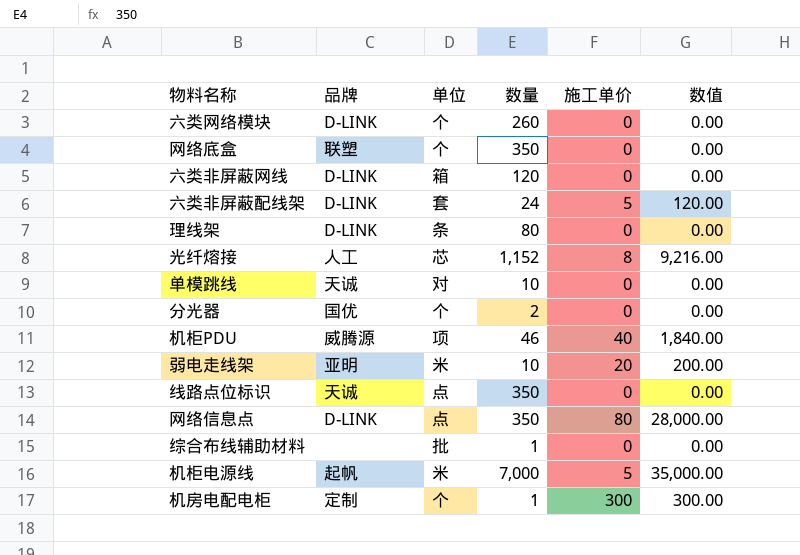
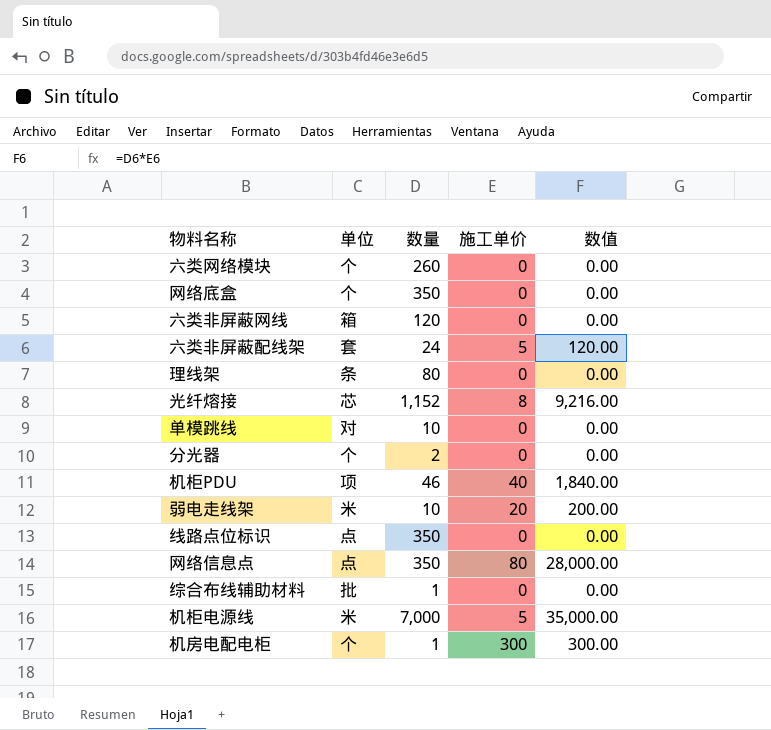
column 品牌 | position: 2 -> none

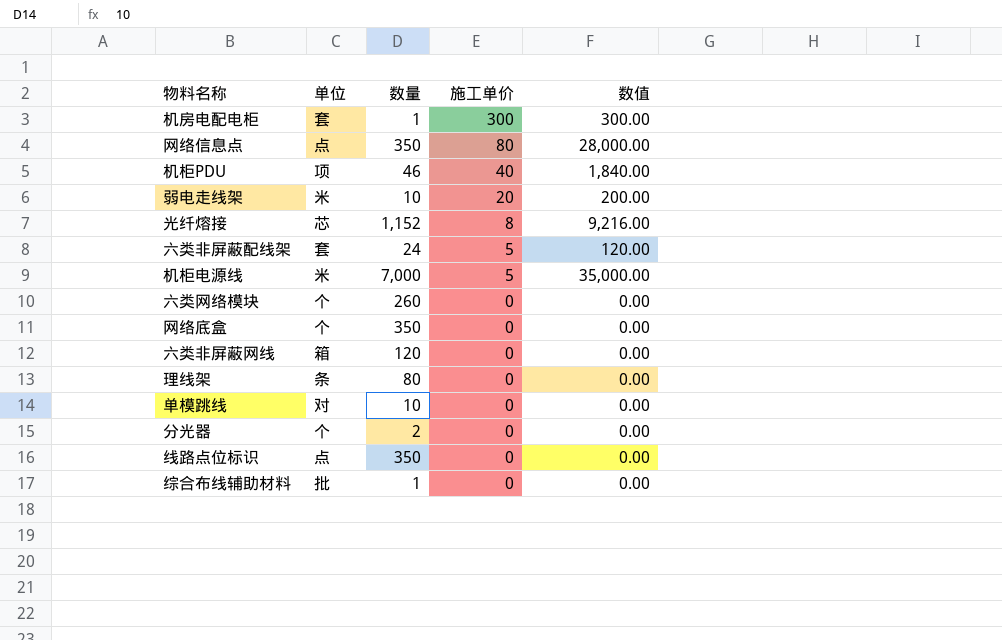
row order: none -> 施工单价 descending
机房电配电柜 | 单位: 个 -> 套

